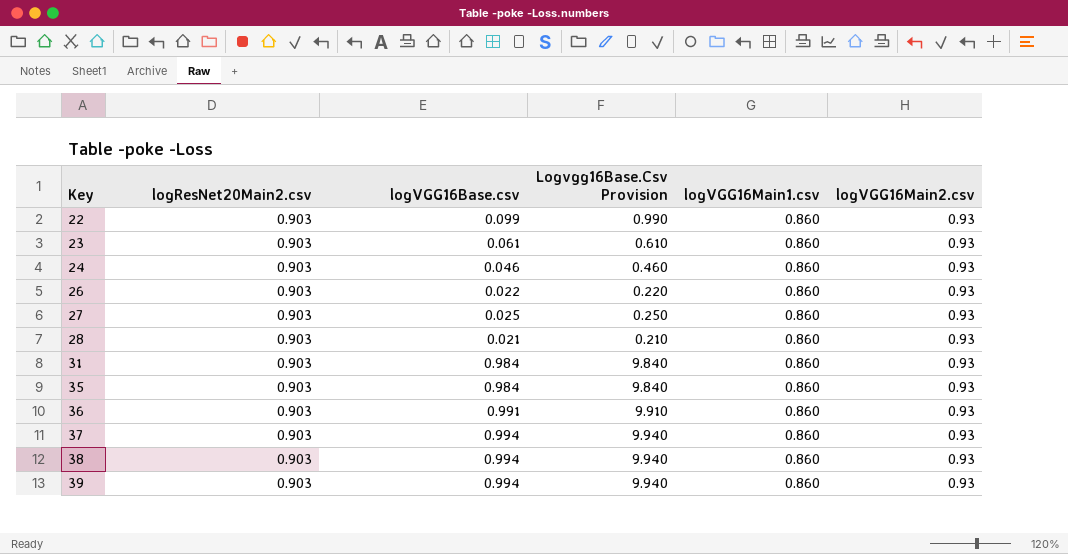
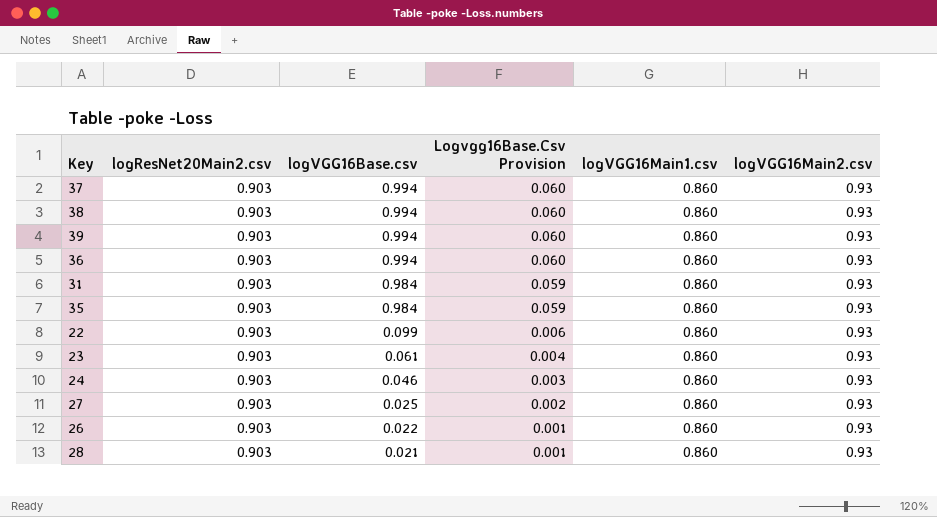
row order: Key ascending -> logVGG16Base.csv descending
column Logvgg16Base.Csv Provision | formula: [logVGG16Base.csv] * 10 -> [logVGG16Base.csv] * 0.06
36 | logVGG16Base.csv: 0.991 -> 0.994

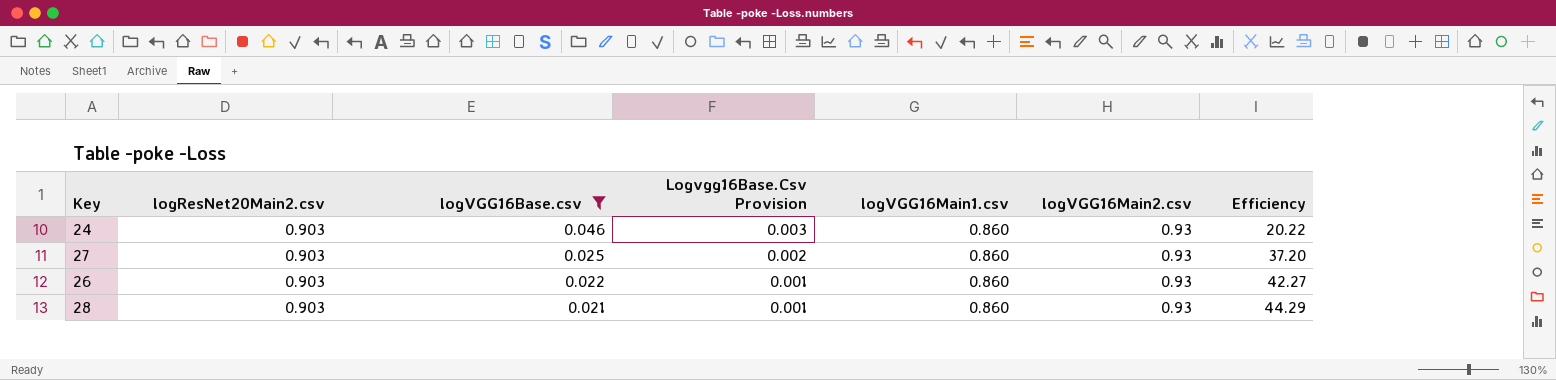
filter: none -> logVGG16Base.csv <= 0.046
column Efficiency | formula: none -> [logVGG16Main2.csv] / [logVGG16Base.csv]

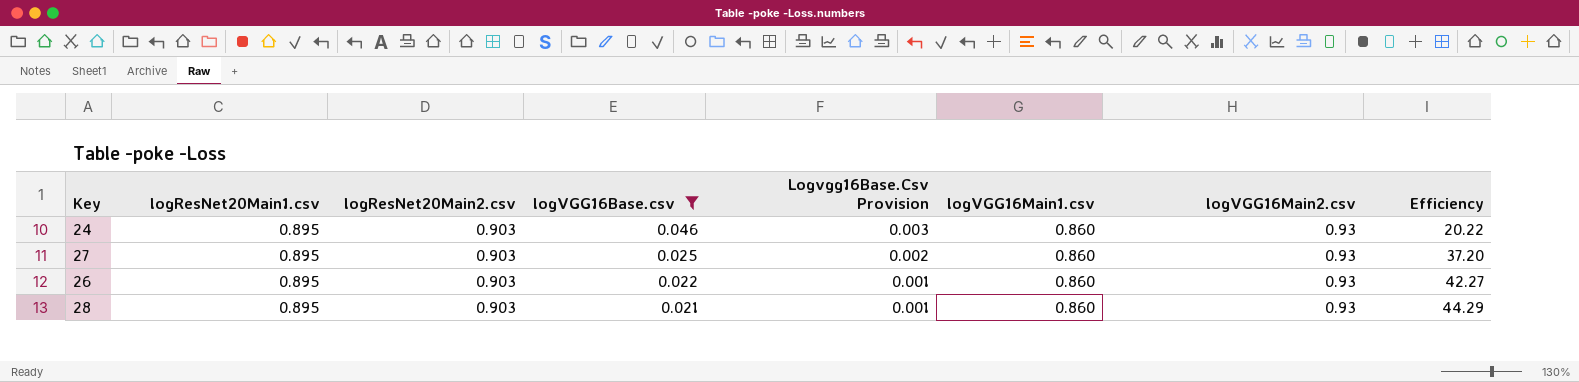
column logResNet20Main1.csv | position: none -> 2

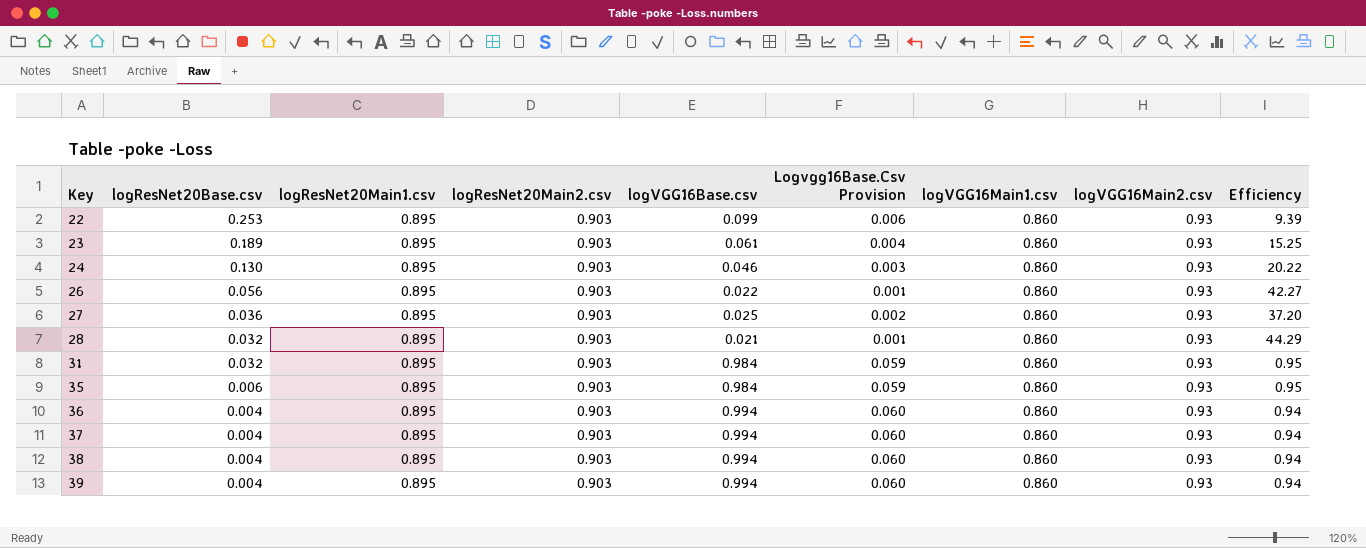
filter: logVGG16Base.csv <= 0.046 -> none
row order: logVGG16Base.csv descending -> Key ascending
column logResNet20Base.csv | position: none -> 2

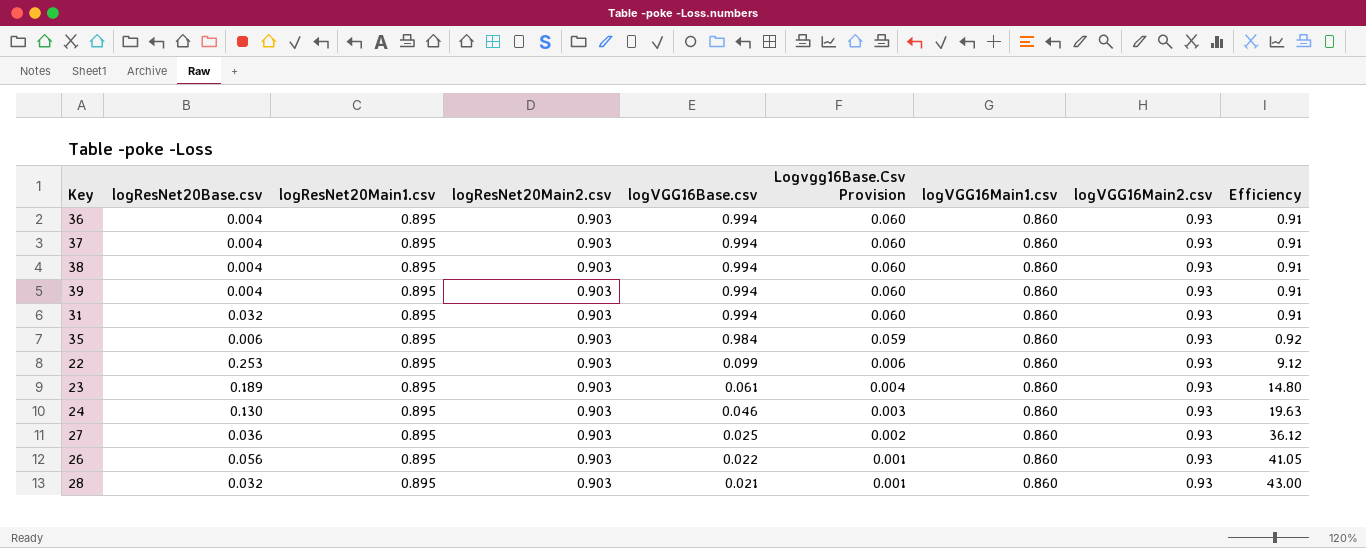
row order: Key ascending -> logVGG16Base.csv descending
column Efficiency | formula: [logVGG16Main2.csv] / [logVGG16Base.csv] -> [logResNet20Main2.csv] / [logVGG16Base.csv]
31 | logVGG16Base.csv: 0.984 -> 0.994
31 | Logvgg16Base.Csv Provision: 0.059 -> 0.060

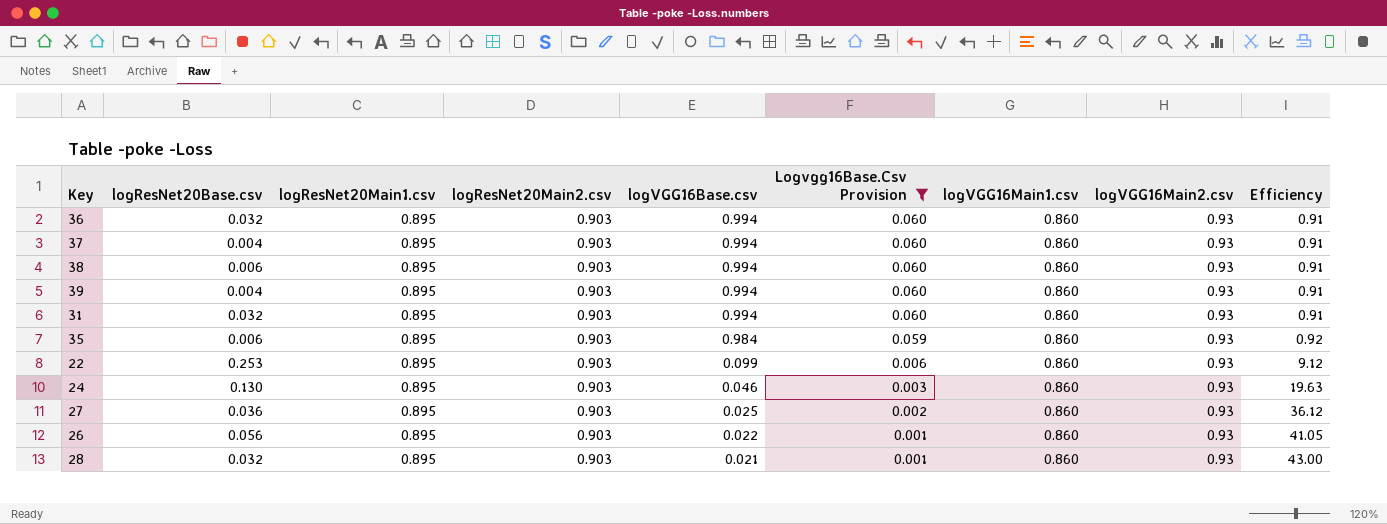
filter: none -> Logvgg16Base.Csv Provision != 0.004
36 | logResNet20Base.csv: 0.004 -> 0.032
38 | logResNet20Base.csv: 0.004 -> 0.006

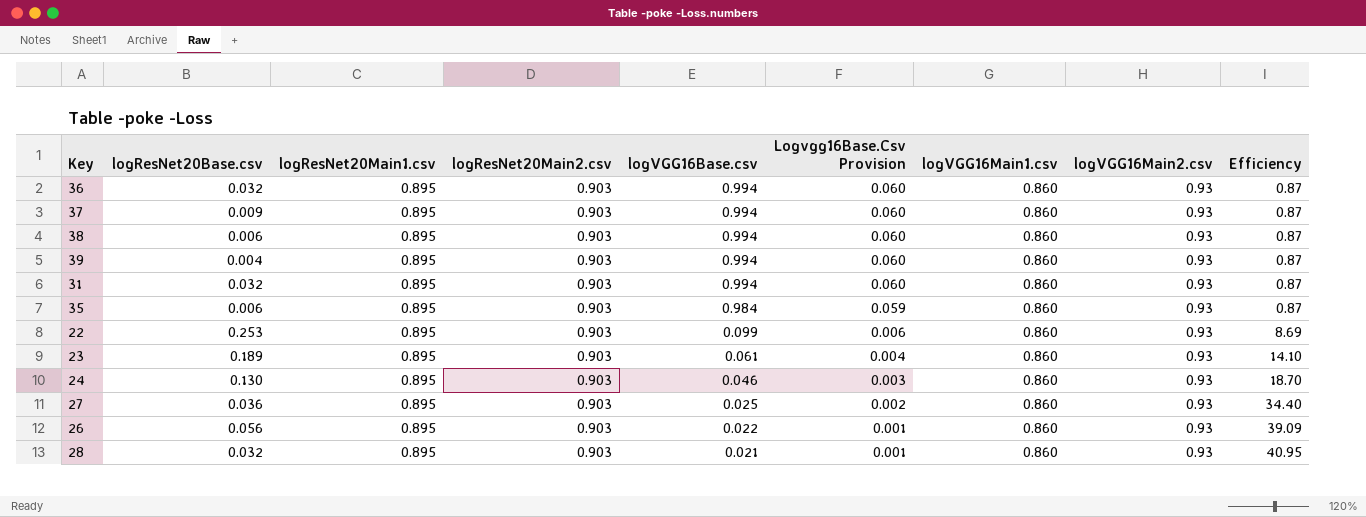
filter: Logvgg16Base.Csv Provision != 0.004 -> none
column Efficiency | formula: [logResNet20Main2.csv] / [logVGG16Base.csv] -> [logVGG16Main1.csv] / [logVGG16Base.csv]
37 | logResNet20Base.csv: 0.004 -> 0.009

